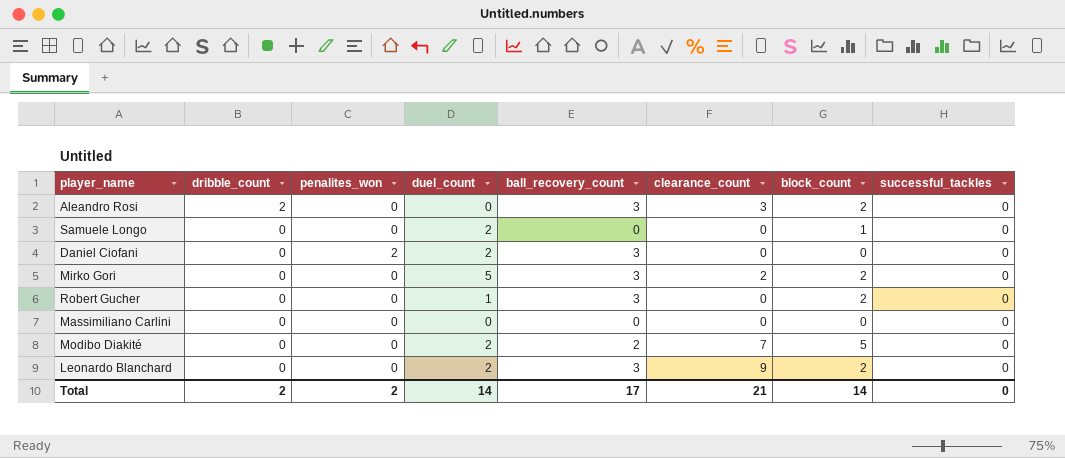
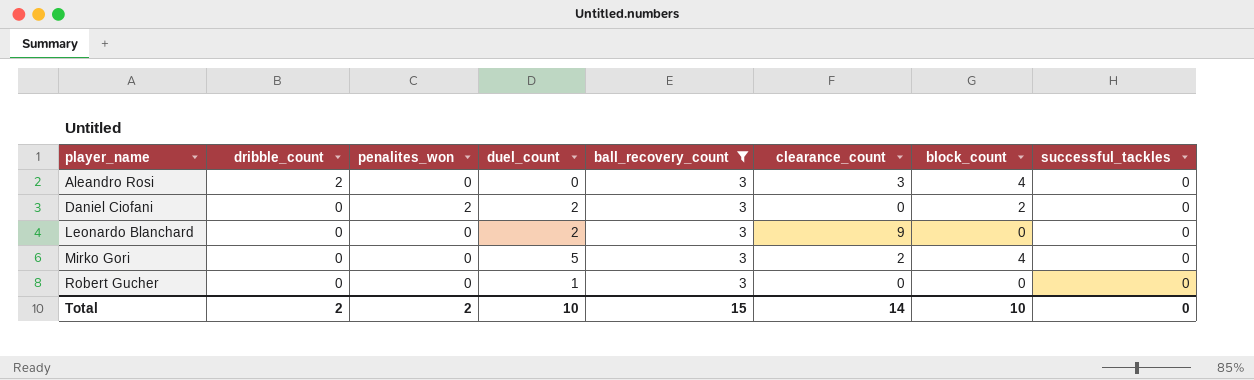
filter: none -> ball_recovery_count = 3
row order: dribble_count descending -> player_name ascending
Aleandro Rosi | block_count: 2 -> 4
Daniel Ciofani | block_count: 0 -> 2
Leonardo Blanchard | block_count: 2 -> 0
Mirko Gori | block_count: 2 -> 4
Robert Gucher | block_count: 2 -> 0
Total | duel_count: 14 -> 10
Total | ball_recovery_count: 17 -> 15
Total | clearance_count: 21 -> 14
Total | block_count: 14 -> 10

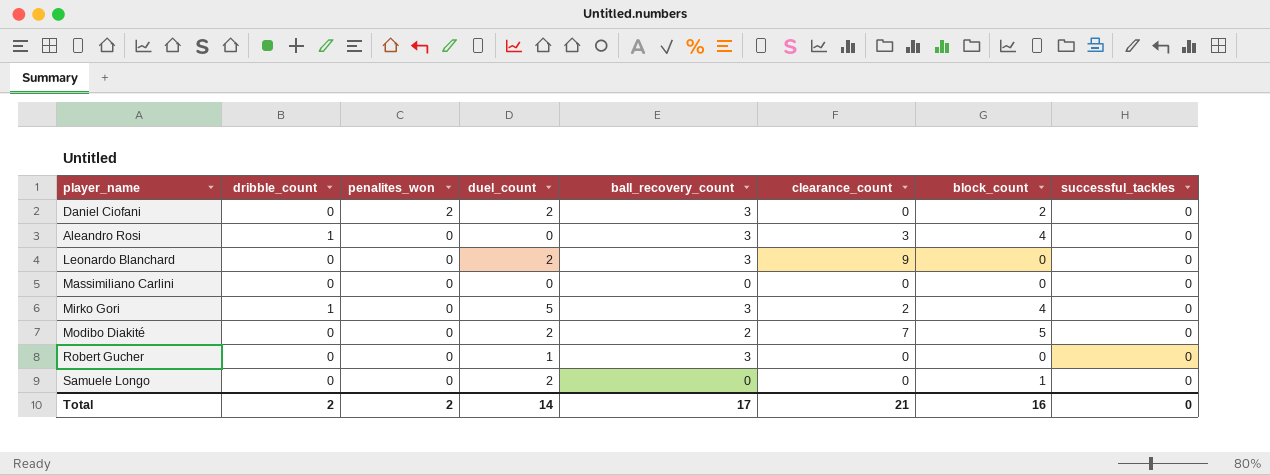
filter: ball_recovery_count = 3 -> none
row order: player_name ascending -> penalites_won descending
Aleandro Rosi | dribble_count: 2 -> 1
Mirko Gori | dribble_count: 0 -> 1
Total | duel_count: 10 -> 14
Total | ball_recovery_count: 15 -> 17
Total | clearance_count: 14 -> 21
Total | block_count: 10 -> 16

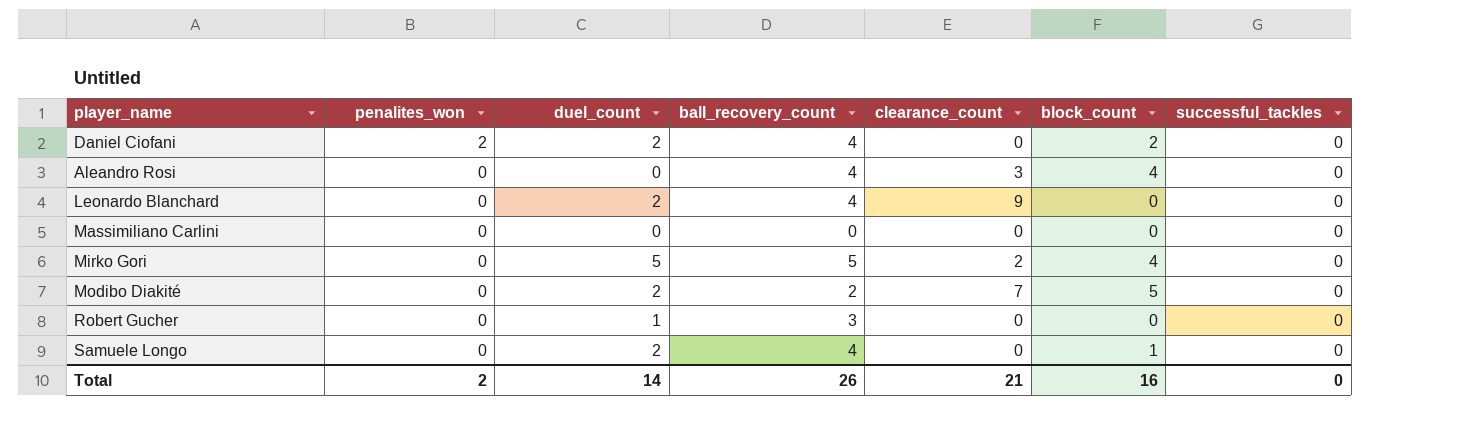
column dribble_count | position: 2 -> none
Daniel Ciofani | ball_recovery_count: 3 -> 4
Aleandro Rosi | ball_recovery_count: 3 -> 4
Leonardo Blanchard | ball_recovery_count: 3 -> 4
Mirko Gori | ball_recovery_count: 3 -> 5
Samuele Longo | ball_recovery_count: 0 -> 4
Total | ball_recovery_count: 17 -> 26

